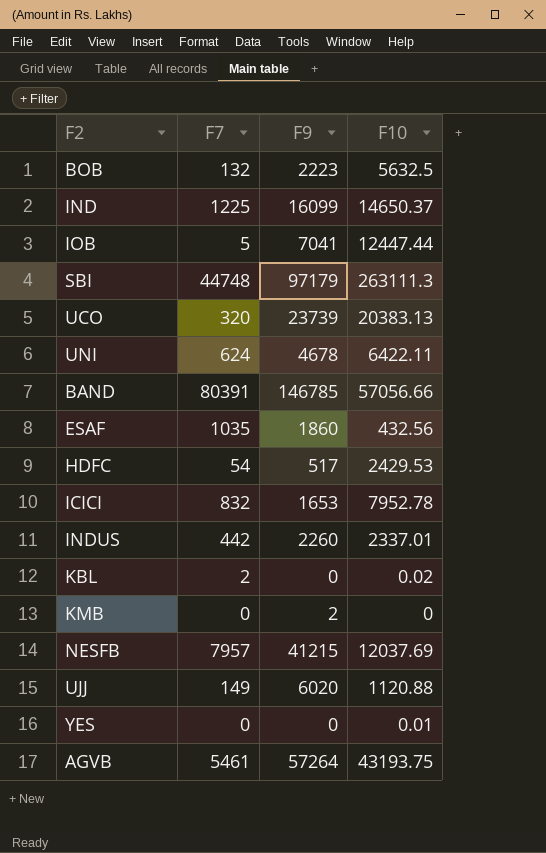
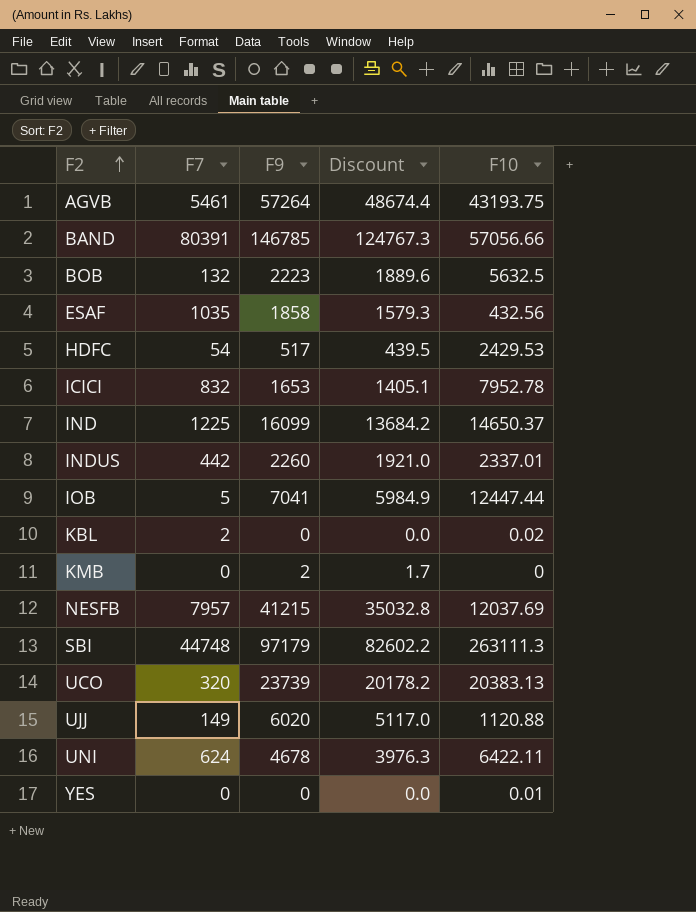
row order: none -> F2 ascending
column Discount | formula: none -> [F9] * 0.85
ESAF | F9: 1860 -> 1858

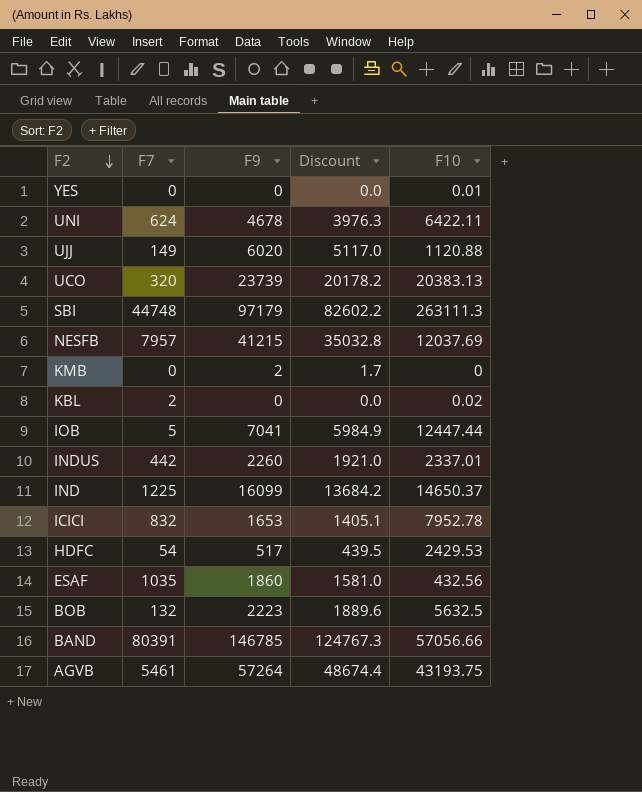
row order: F2 ascending -> F2 descending
ESAF | F9: 1858 -> 1860
ESAF | Discount: 1579.3 -> 1581.0

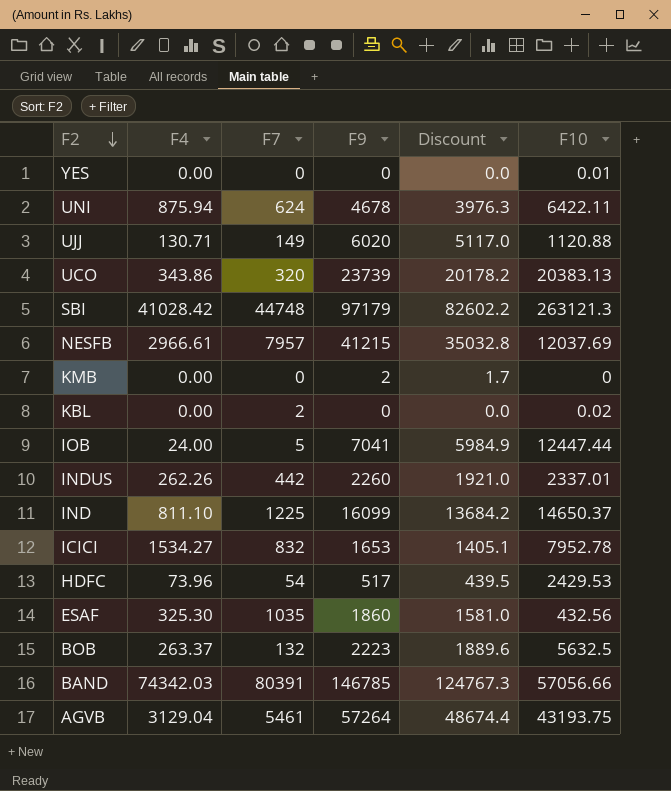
column F4 | position: none -> 2
SBI | F10: 263111.3 -> 263121.3

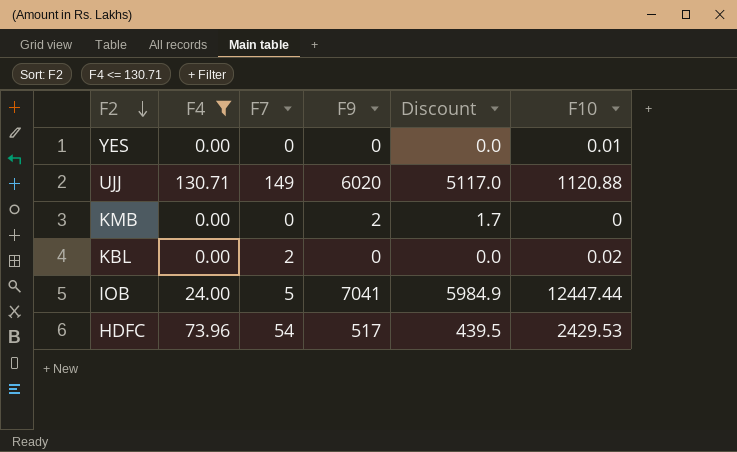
filter: none -> F4 <= 130.71

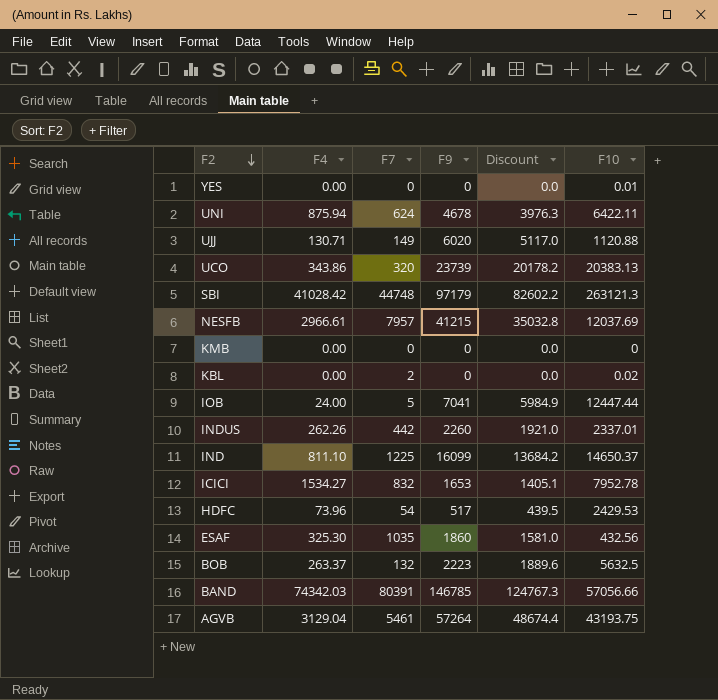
filter: F4 <= 130.71 -> none
KMB | F9: 2 -> 0
KMB | Discount: 1.7 -> 0.0

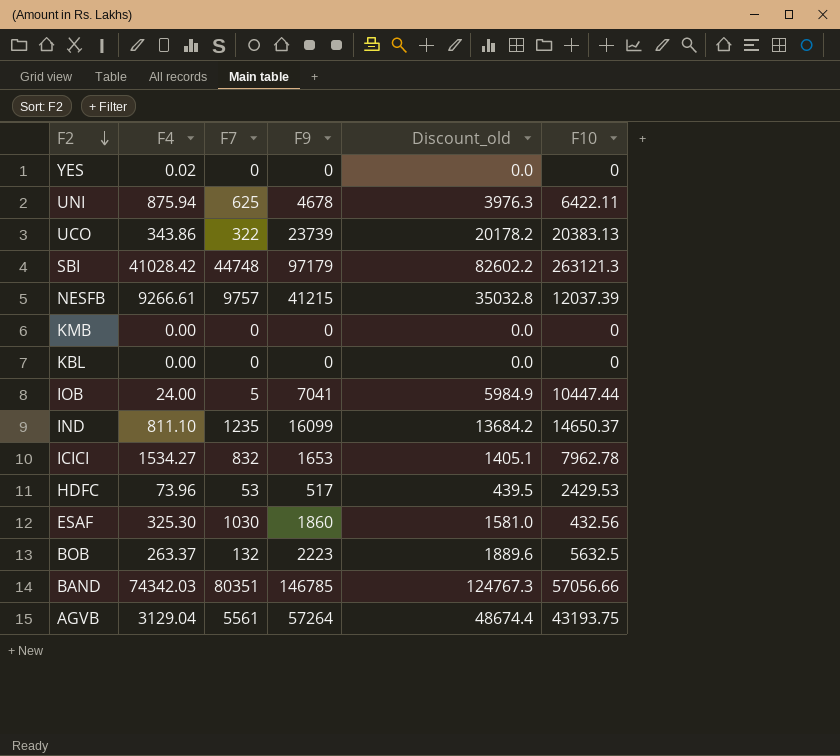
column name: Discount -> Discount_old
row UJJ: 130.71 | 149 | 6020 | 5117.0 | 1120.88 -> none
row INDUS: 262.26 | 442 | 2260 | 1921.0 | 2337.01 -> none
YES | F4: 0.00 -> 0.02
YES | F10: 0.01 -> 0
UNI | F7: 624 -> 625
UCO | F7: 320 -> 322
NESFB | F4: 2966.61 -> 9266.61
NESFB | F7: 7957 -> 9757
NESFB | F10: 12037.69 -> 12037.39
KBL | F7: 2 -> 0
KBL | F10: 0.02 -> 0
IOB | F10: 12447.44 -> 10447.44
IND | F7: 1225 -> 1235
ICICI | F10: 7952.78 -> 7962.78
HDFC | F7: 54 -> 53
ESAF | F7: 1035 -> 1030
BAND | F7: 80391 -> 80351
AGVB | F7: 5461 -> 5561

